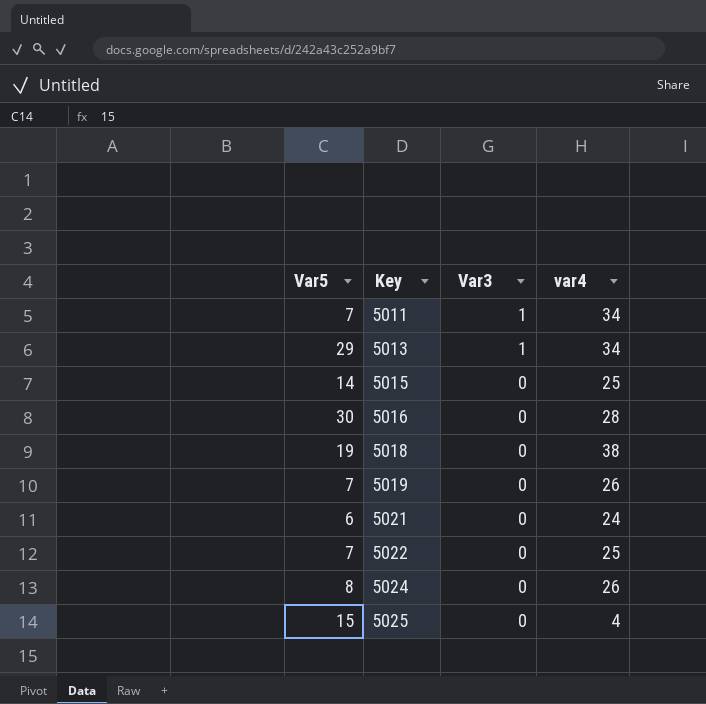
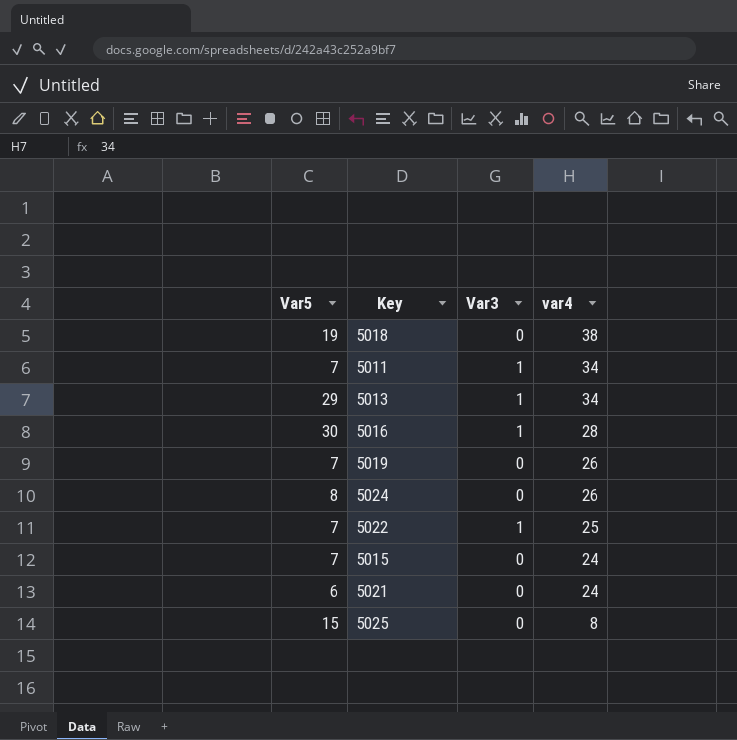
row order: Key ascending -> var4 descending
5016 | Var3: 0 -> 1
5022 | Var3: 0 -> 1
5015 | Var5: 14 -> 7
5015 | var4: 25 -> 24
5025 | var4: 4 -> 8

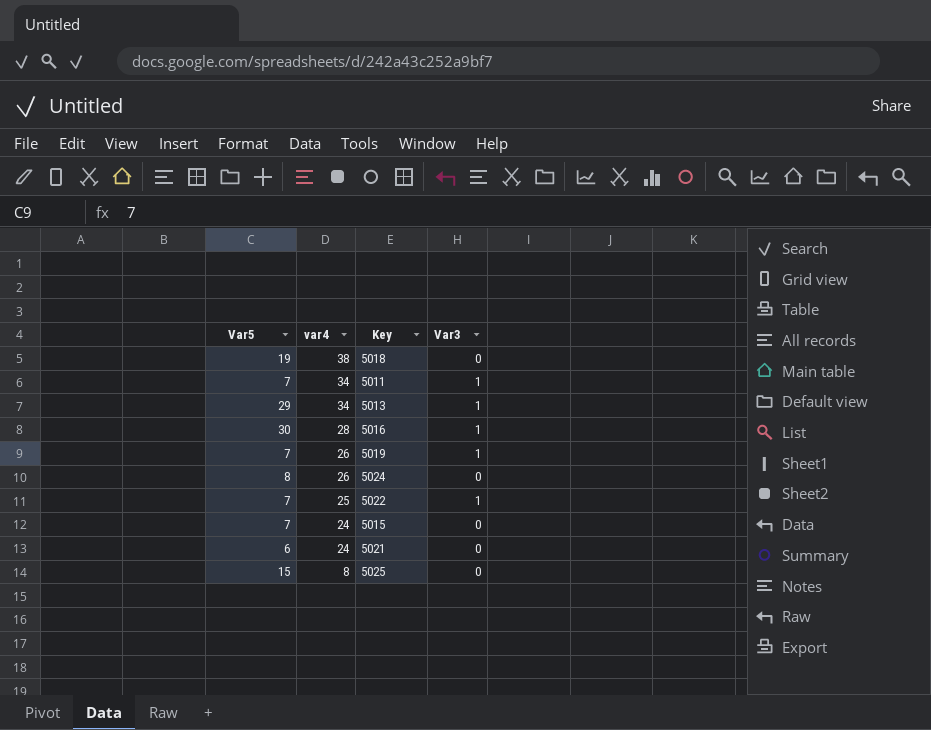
column var4 | position: 4 -> 2
5019 | Var3: 0 -> 1

